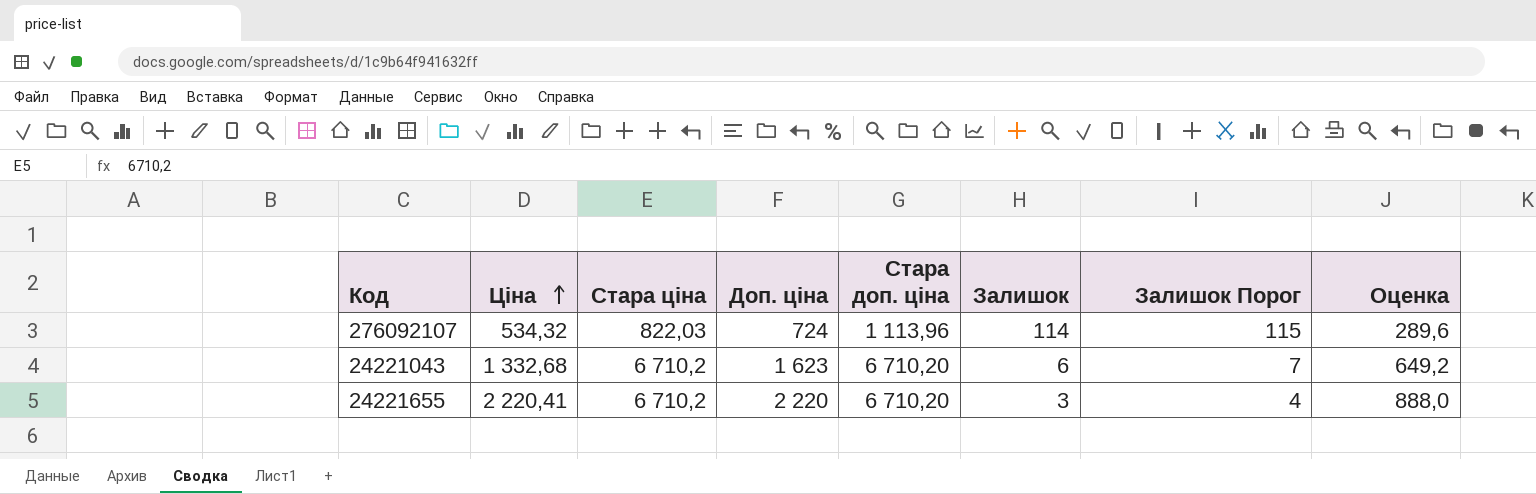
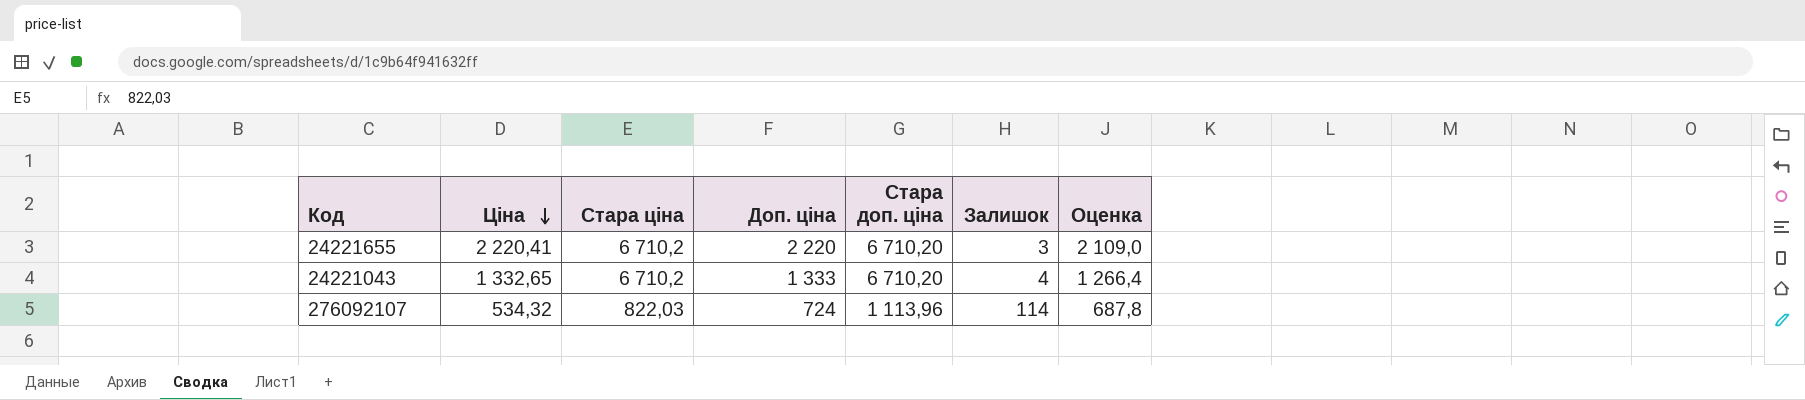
row order: Ціна ascending -> Ціна descending
column Залишок Порог | formula: [Залишок] + 1 -> none
column Оценка | formula: [Доп. ціна] * 0,4 -> [Доп. ціна] * 0,95
24221043 | Ціна: 1 332,68 -> 1 332,65
24221043 | Доп. ціна: 1 623 -> 1 333
24221043 | Залишок: 6 -> 4

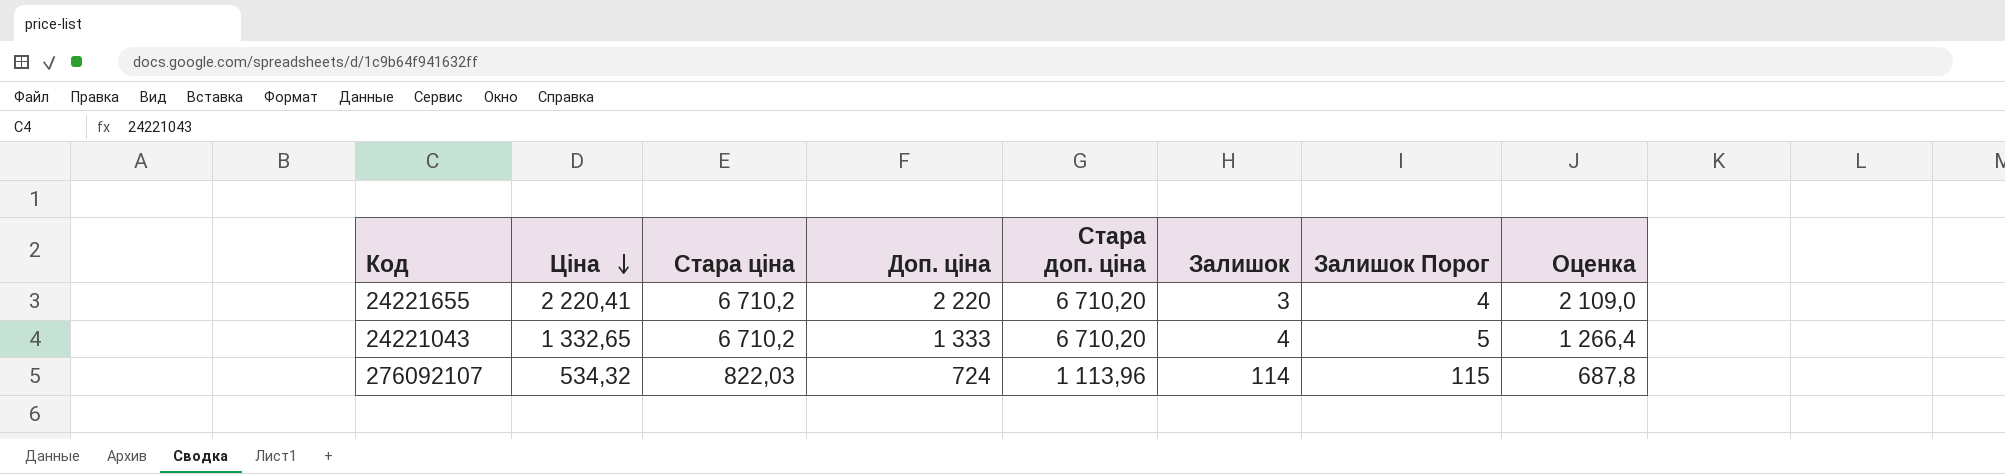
column Залишок Порог | formula: none -> [Залишок] + 1

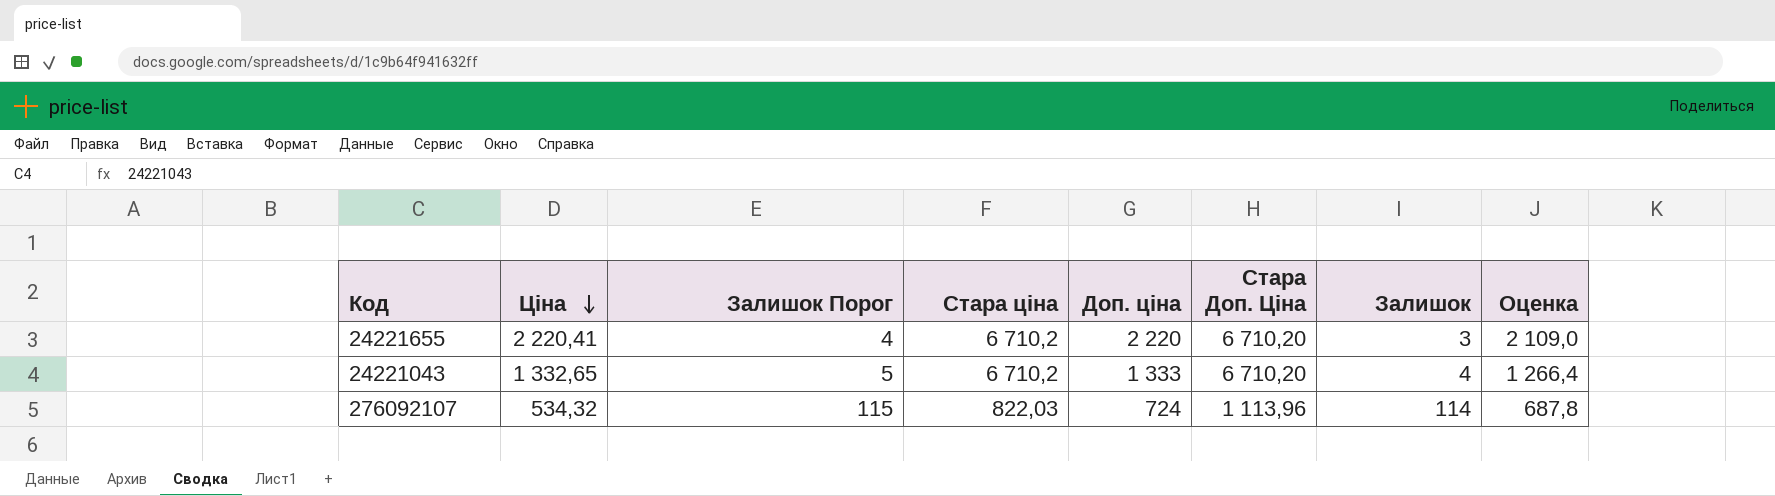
column Залишок Порог | position: 7 -> 3
column name: Стара доп. ціна -> Стара Доп. Ціна

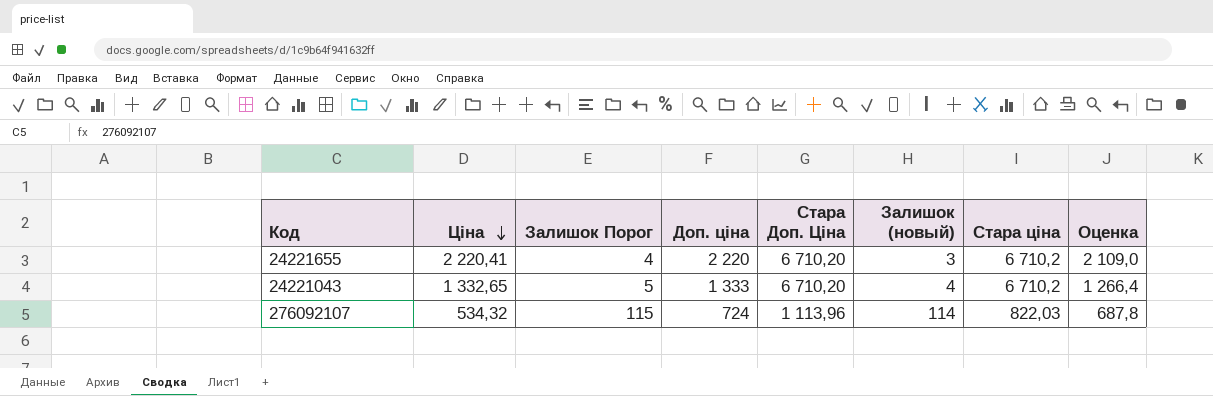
column name: Залишок -> Залишок (новый)
column Стара ціна | position: 4 -> 7

